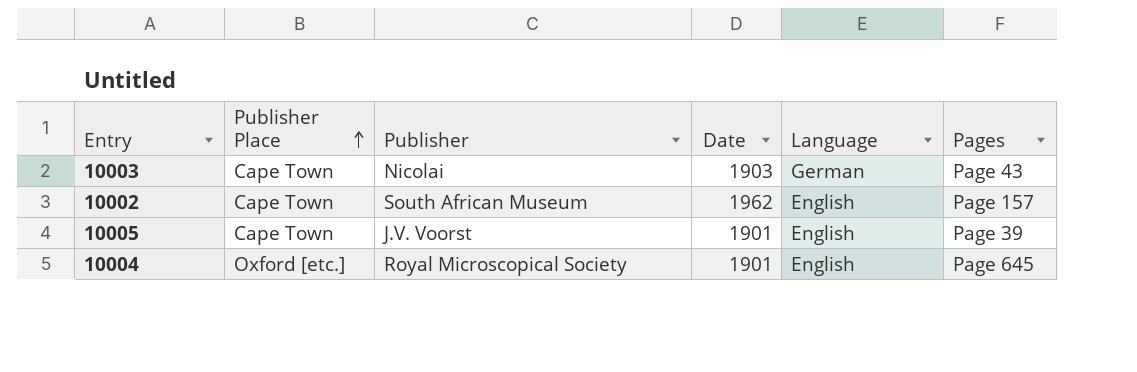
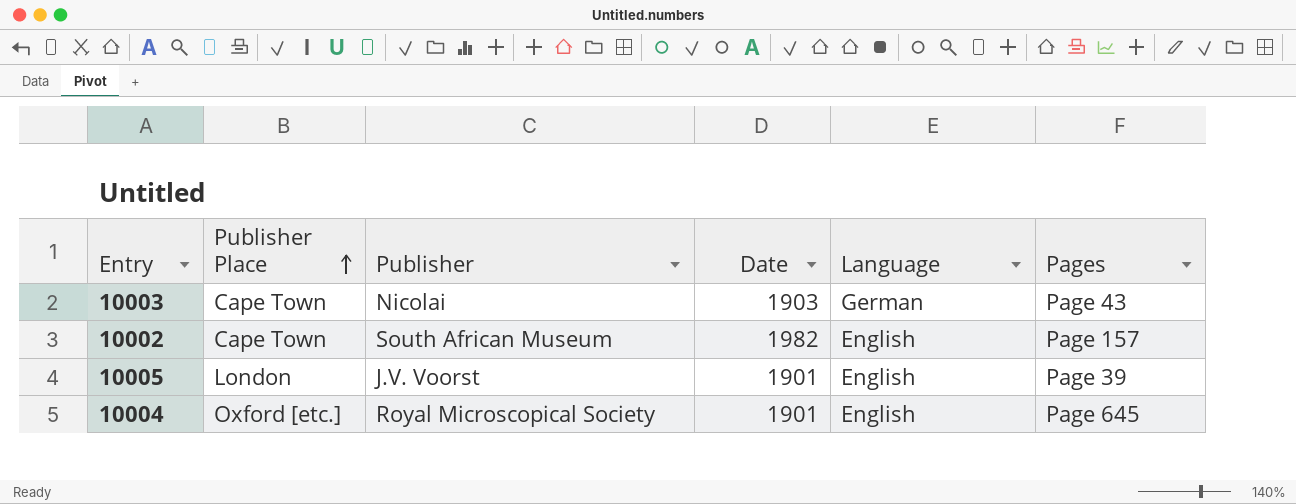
10002 | Date: 1962 -> 1982
10005 | Publisher Place: Cape Town -> London

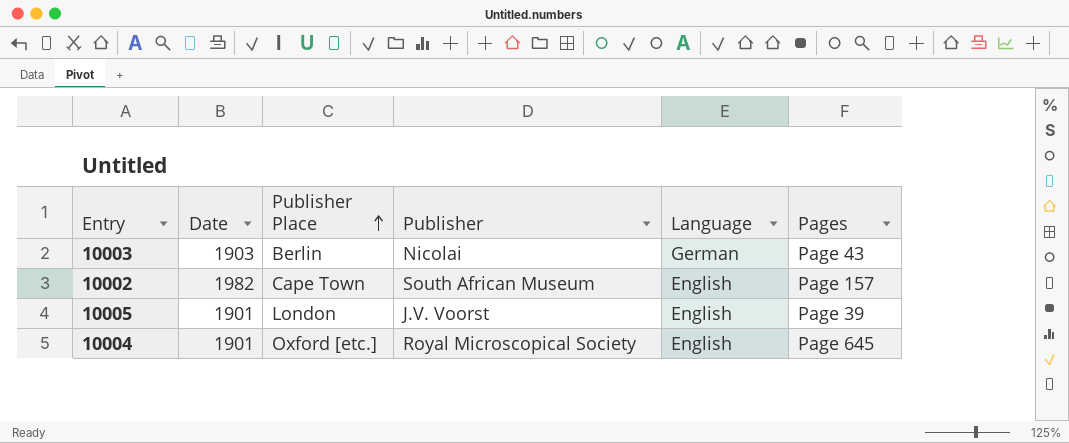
column Date | position: 4 -> 2
10003 | Publisher Place: Cape Town -> Berlin

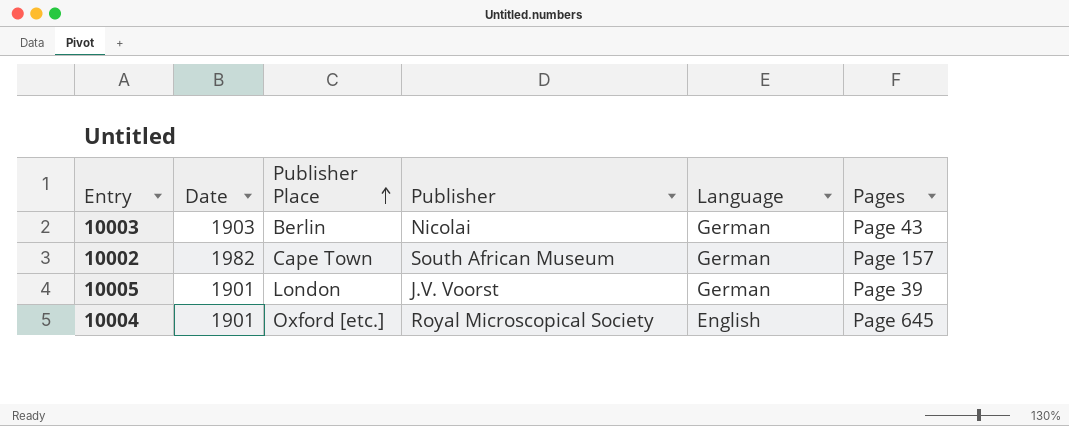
10002 | Language: English -> German
10005 | Language: English -> German

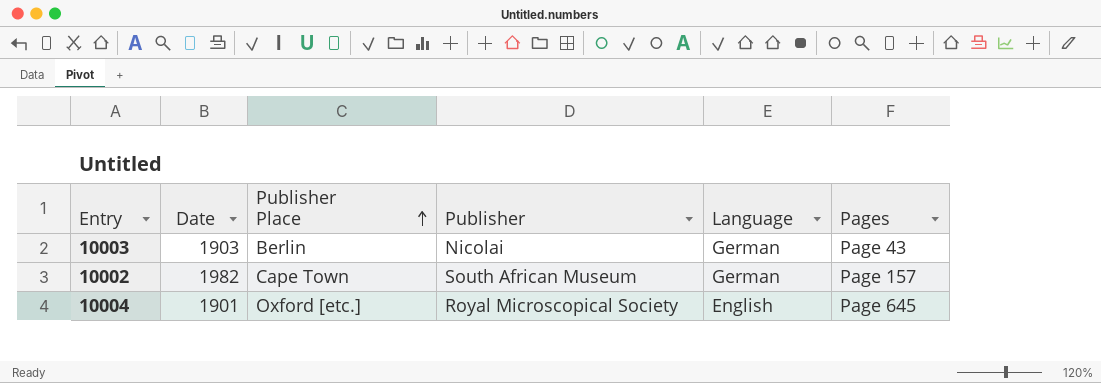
row 10005: 1901 | London | J.V. Voorst | German | Page 39 -> none

